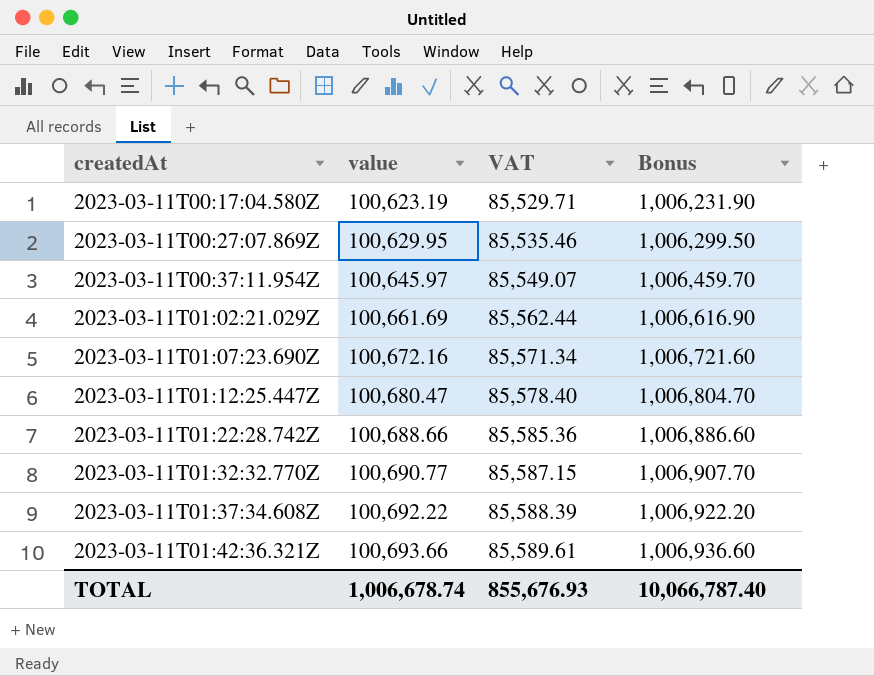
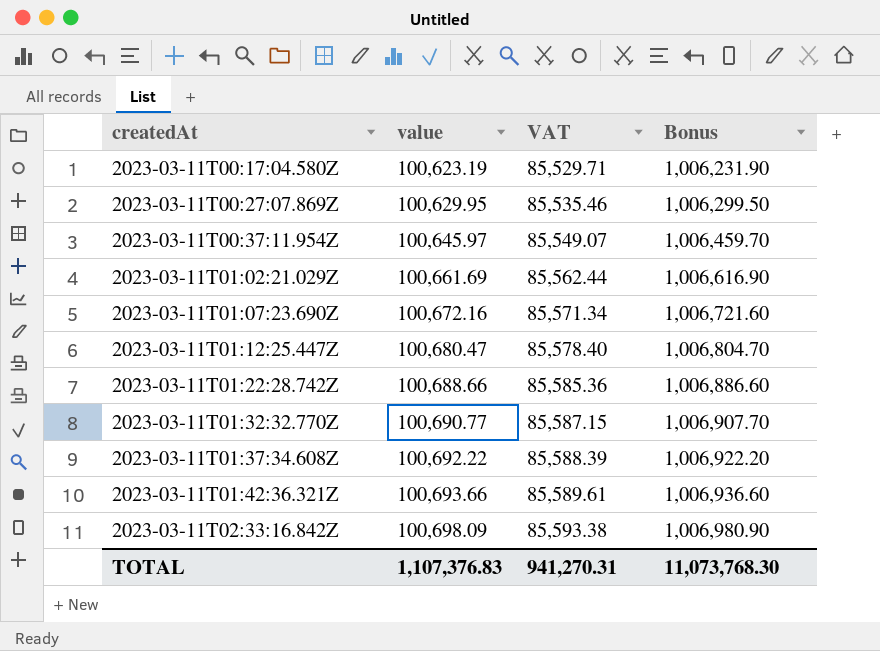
row 2023-03-11T02:33:16.842Z: none -> 100,698.09 | 85,593.38 | 1,006,980.90
TOTAL | value: 1,006,678.74 -> 1,107,376.83
TOTAL | VAT: 855,676.93 -> 941,270.31
TOTAL | Bonus: 10,066,787.40 -> 11,073,768.30

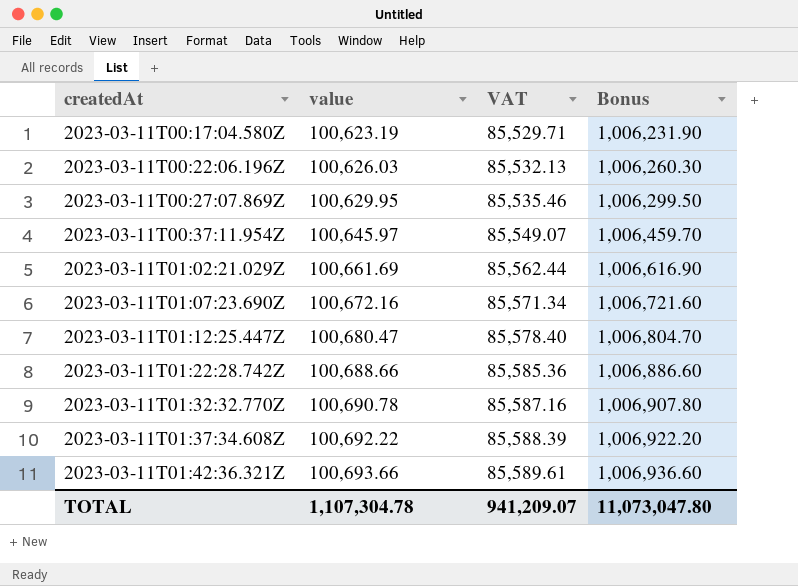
row 2023-03-11T02:33:16.842Z: 100,698.09 | 85,593.38 | 1,006,980.90 -> none
row 2023-03-11T00:22:06.196Z: none -> 100,626.03 | 85,532.13 | 1,006,260.30
2023-03-11T01:32:32.770Z | value: 100,690.77 -> 100,690.78
2023-03-11T01:32:32.770Z | VAT: 85,587.15 -> 85,587.16
2023-03-11T01:32:32.770Z | Bonus: 1,006,907.70 -> 1,006,907.80
TOTAL | value: 1,107,376.83 -> 1,107,304.78
TOTAL | VAT: 941,270.31 -> 941,209.07
TOTAL | Bonus: 11,073,768.30 -> 11,073,047.80

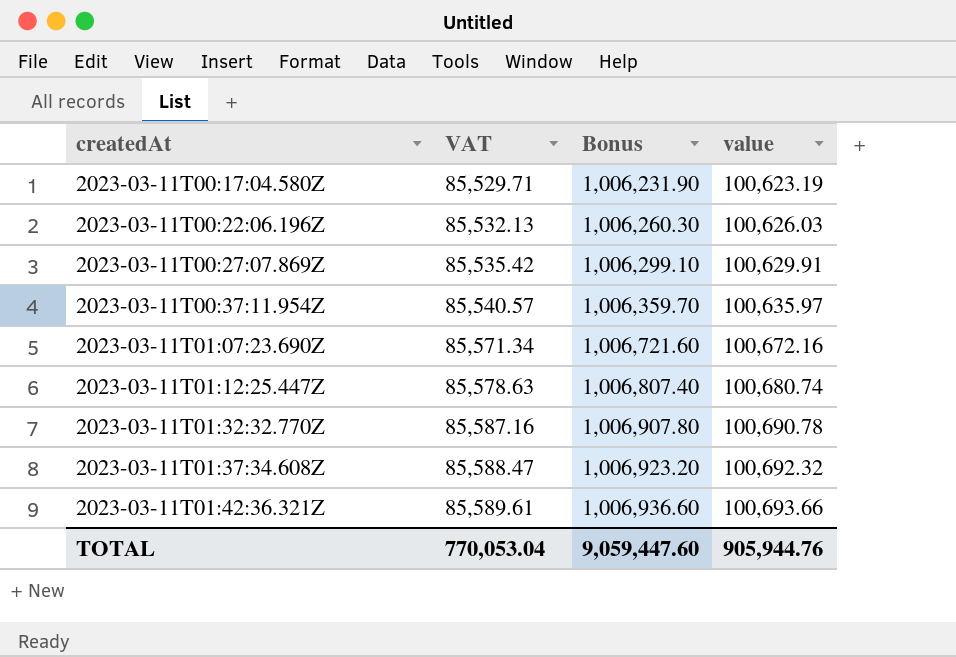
column value | position: 2 -> 4
row 2023-03-11T01:02:21.029Z: 100,661.69 | 85,562.44 | 1,006,616.90 -> none
row 2023-03-11T01:22:28.742Z: 100,688.66 | 85,585.36 | 1,006,886.60 -> none
2023-03-11T00:27:07.869Z | VAT: 85,535.46 -> 85,535.42
2023-03-11T00:27:07.869Z | Bonus: 1,006,299.50 -> 1,006,299.10
2023-03-11T00:27:07.869Z | value: 100,629.95 -> 100,629.91
2023-03-11T00:37:11.954Z | VAT: 85,549.07 -> 85,540.57
2023-03-11T00:37:11.954Z | Bonus: 1,006,459.70 -> 1,006,359.70
2023-03-11T00:37:11.954Z | value: 100,645.97 -> 100,635.97
2023-03-11T01:12:25.447Z | VAT: 85,578.40 -> 85,578.63
2023-03-11T01:12:25.447Z | Bonus: 1,006,804.70 -> 1,006,807.40
2023-03-11T01:12:25.447Z | value: 100,680.47 -> 100,680.74
2023-03-11T01:37:34.608Z | VAT: 85,588.39 -> 85,588.47
2023-03-11T01:37:34.608Z | Bonus: 1,006,922.20 -> 1,006,923.20
2023-03-11T01:37:34.608Z | value: 100,692.22 -> 100,692.32
TOTAL | VAT: 941,209.07 -> 770,053.04
TOTAL | Bonus: 11,073,047.80 -> 9,059,447.60
TOTAL | value: 1,107,304.78 -> 905,944.76

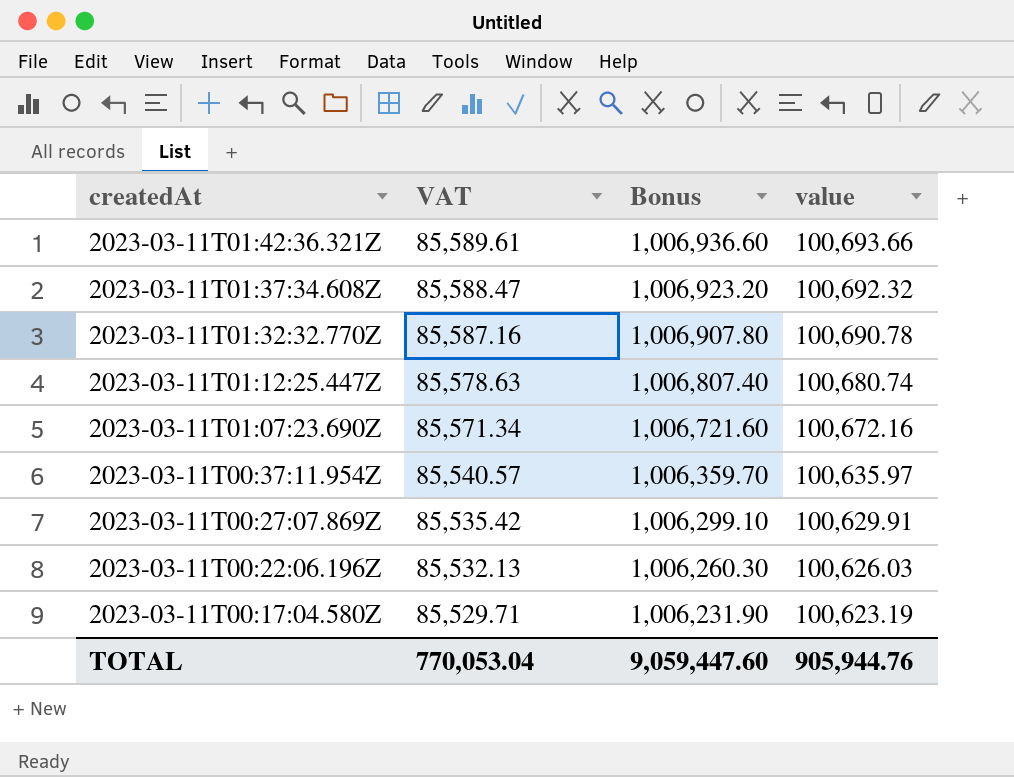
row order: createdAt ascending -> createdAt descending

